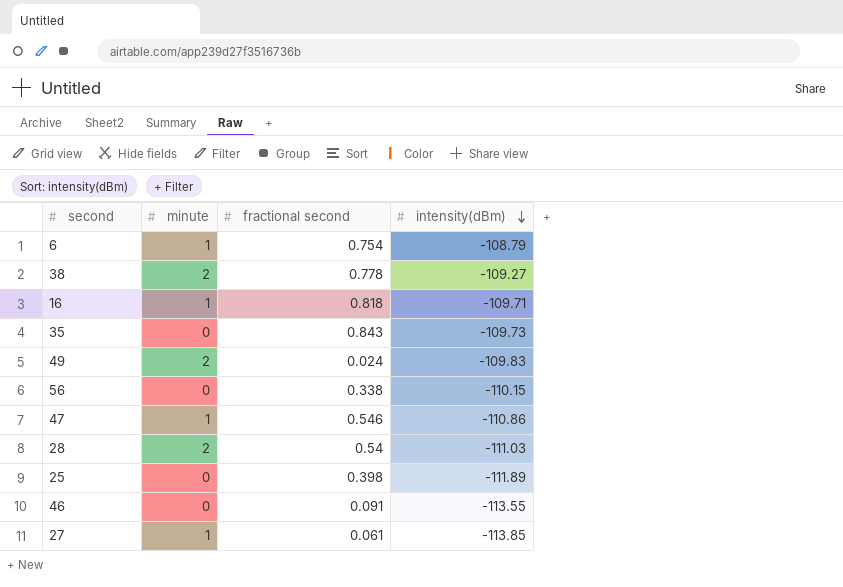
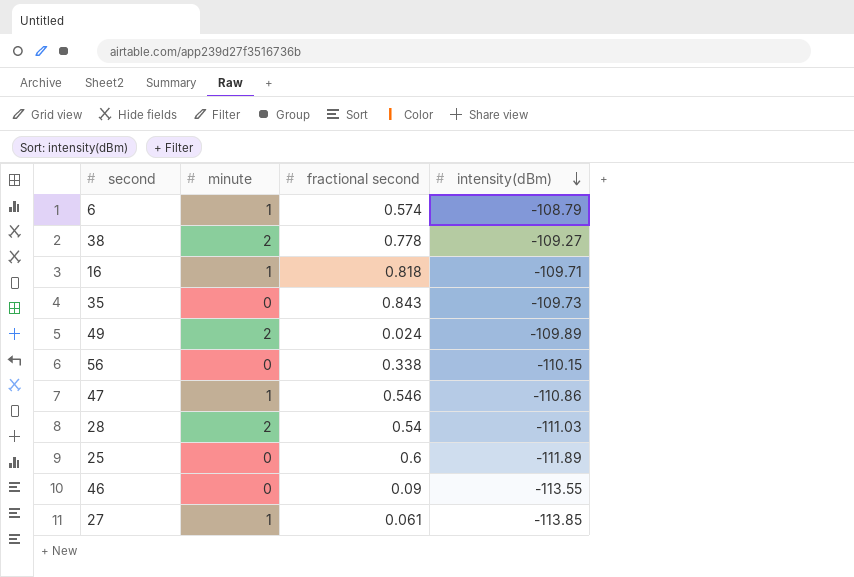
6 | fractional second: 0.754 -> 0.574
49 | intensity(dBm): -109.83 -> -109.89
25 | fractional second: 0.398 -> 0.6
46 | fractional second: 0.091 -> 0.09

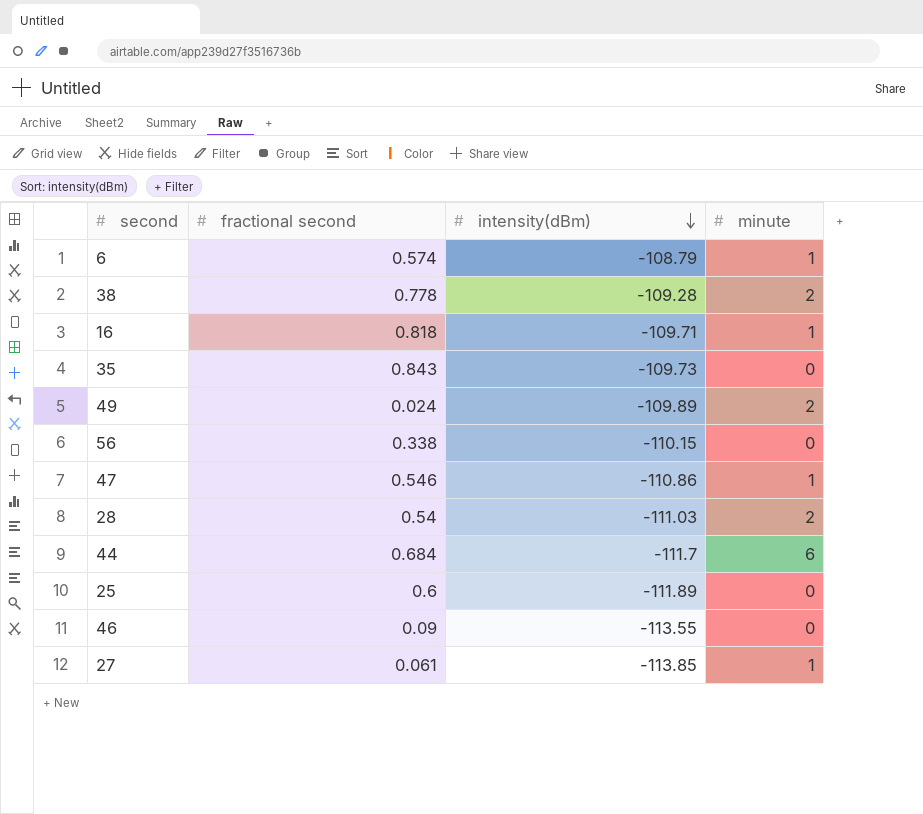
column minute | position: 2 -> 4
38 | intensity(dBm): -109.27 -> -109.28
row 44: none -> 0.684 | -111.7 | 6

